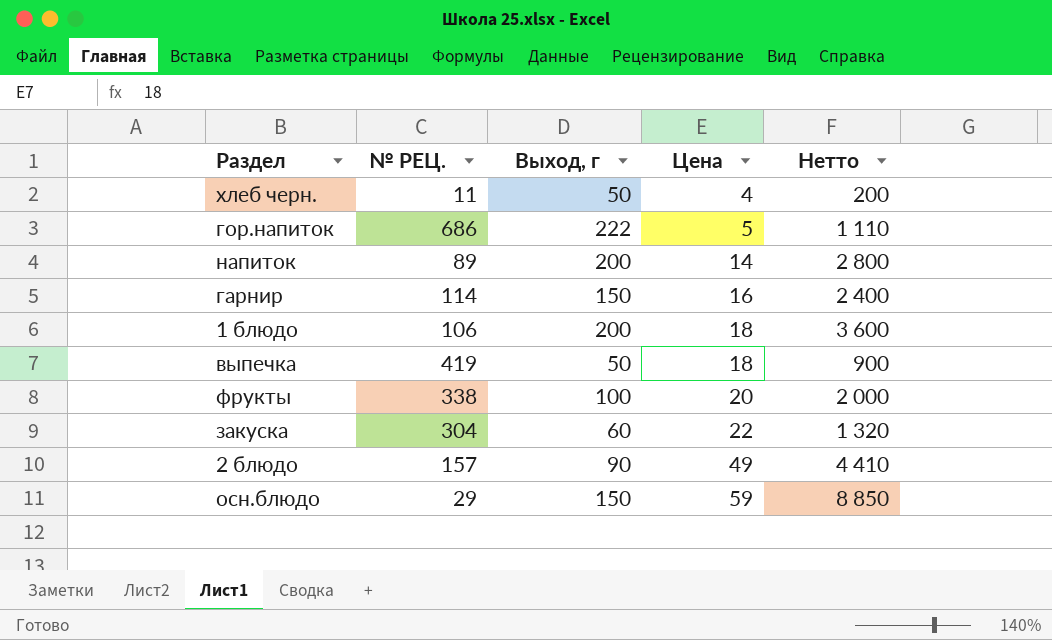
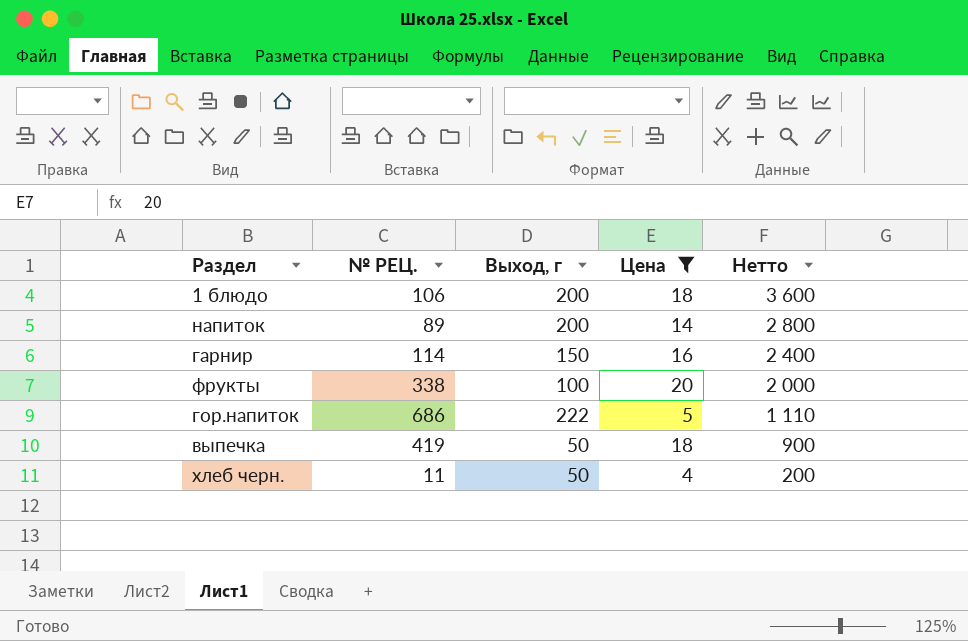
filter: none -> Цена <= 20
row order: Цена ascending -> Нетто descending

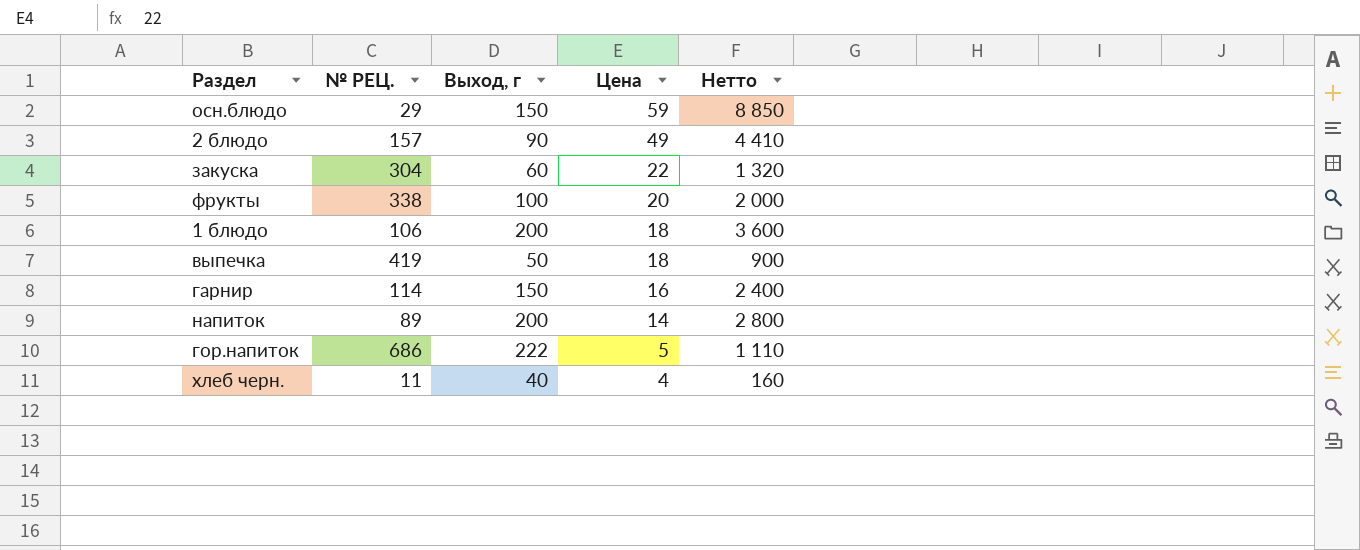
filter: Цена <= 20 -> none
row order: Нетто descending -> Цена descending
хлеб черн. | Выход, г: 50 -> 40
хлеб черн. | Нетто: 200 -> 160

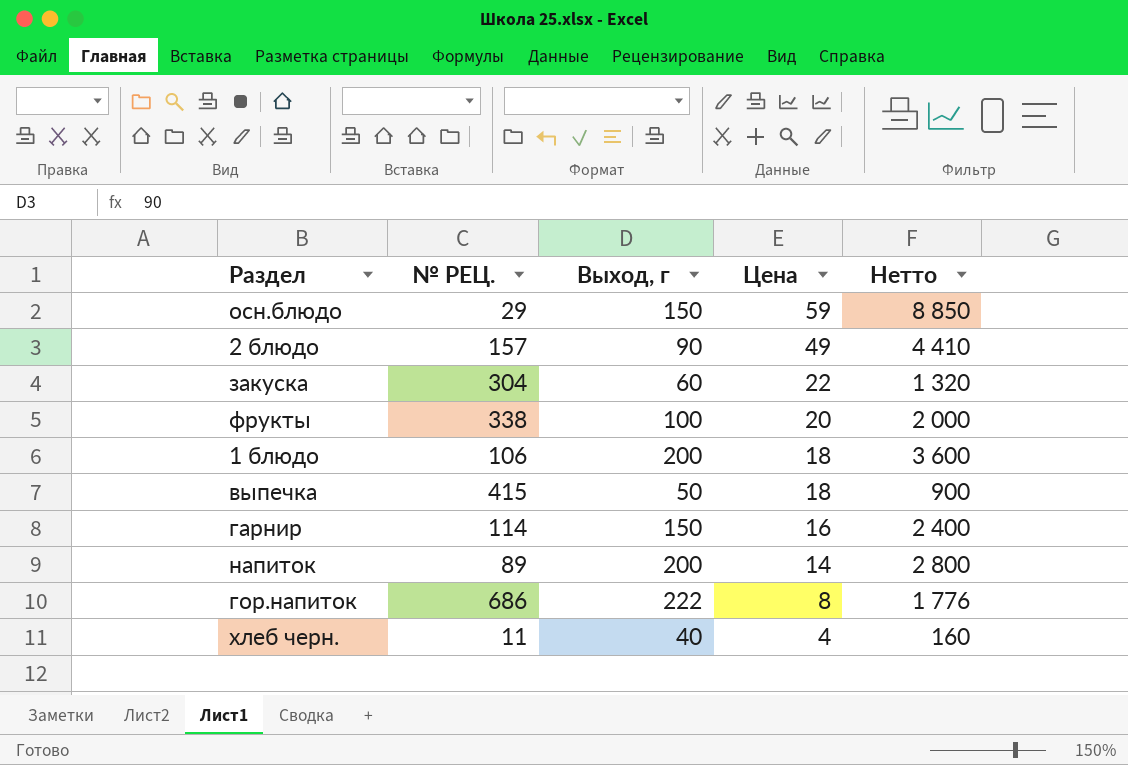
выпечка | № РЕЦ.: 419 -> 415
гор.напиток | Цена: 5 -> 8
гор.напиток | Нетто: 1 110 -> 1 776

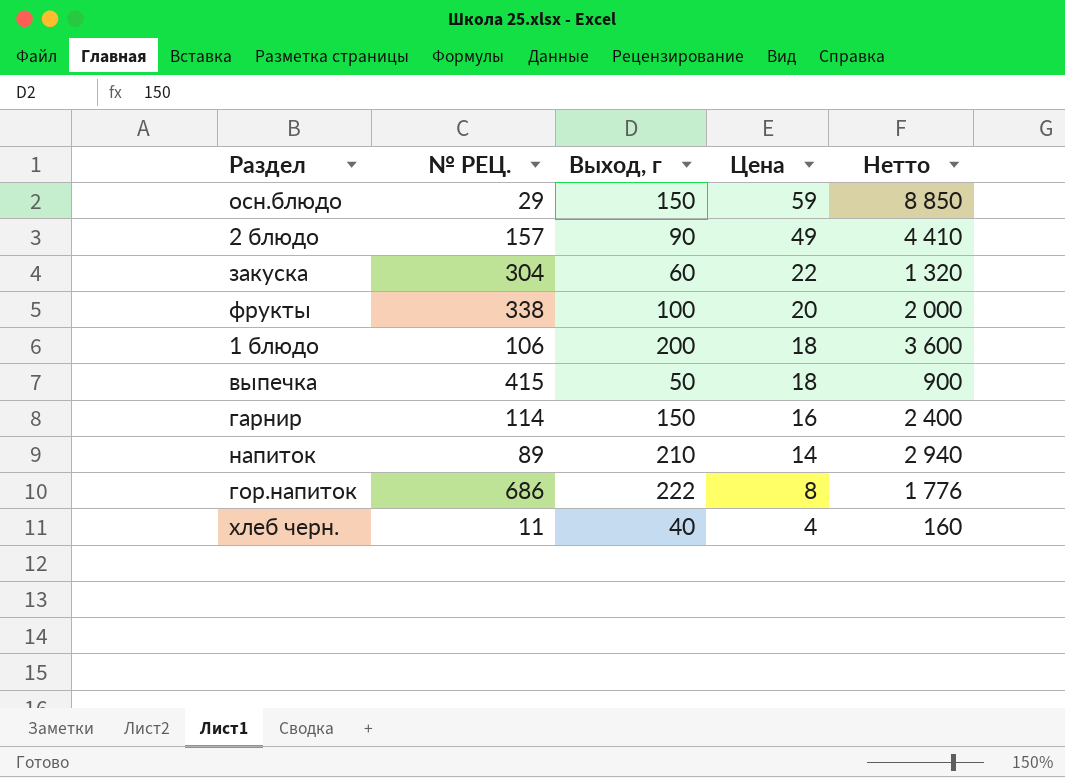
напиток | Выход, г: 200 -> 210
напиток | Нетто: 2 800 -> 2 940

